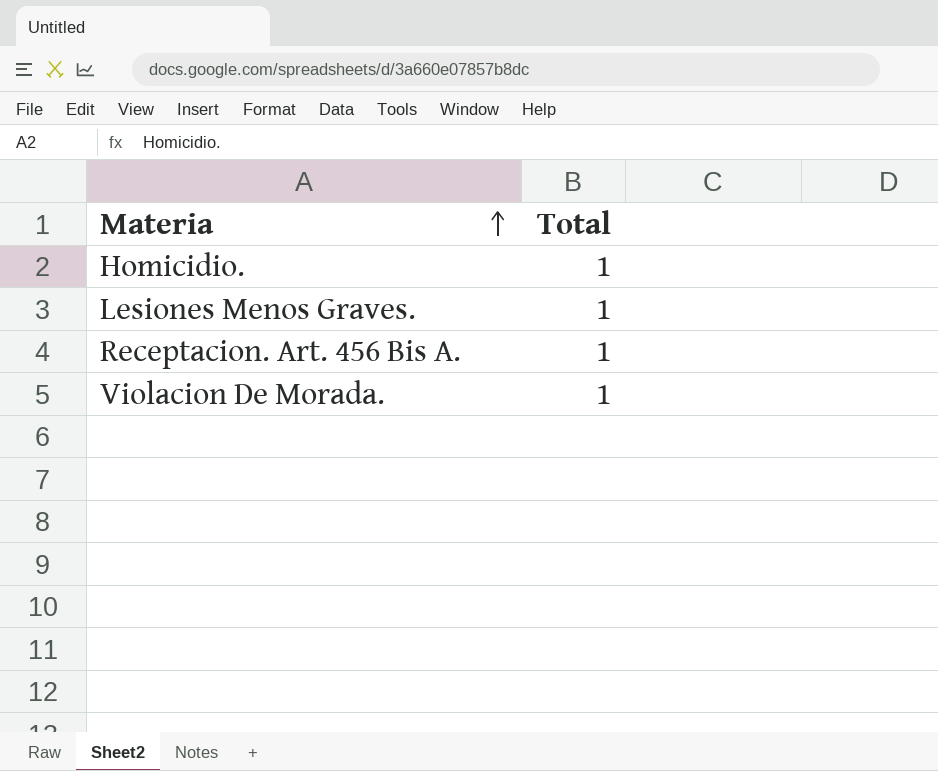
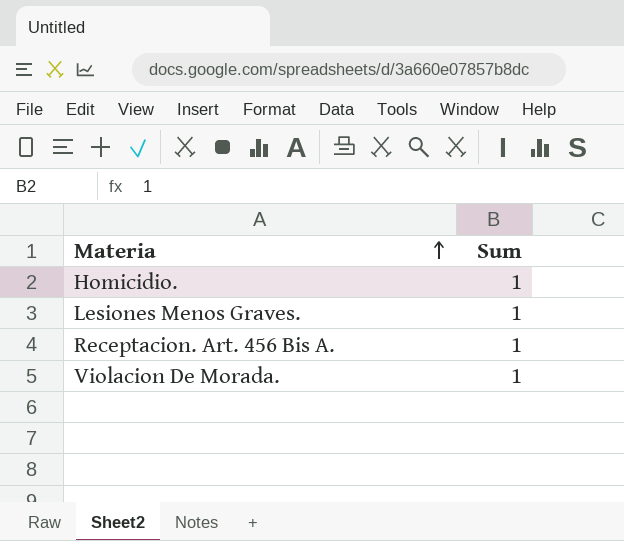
column name: Total -> Sum

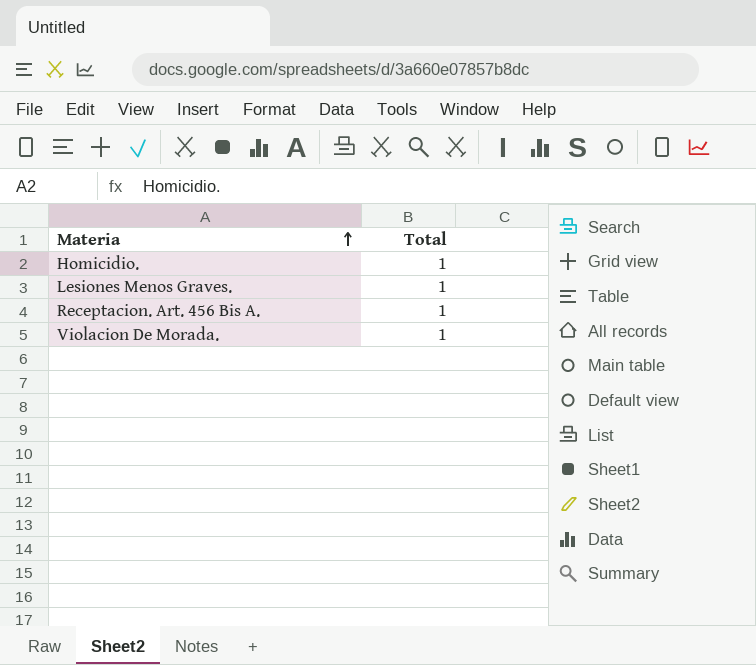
column name: Sum -> Total

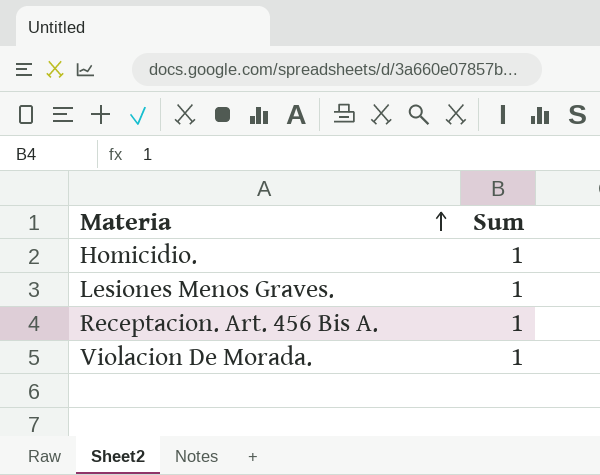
column name: Total -> Sum

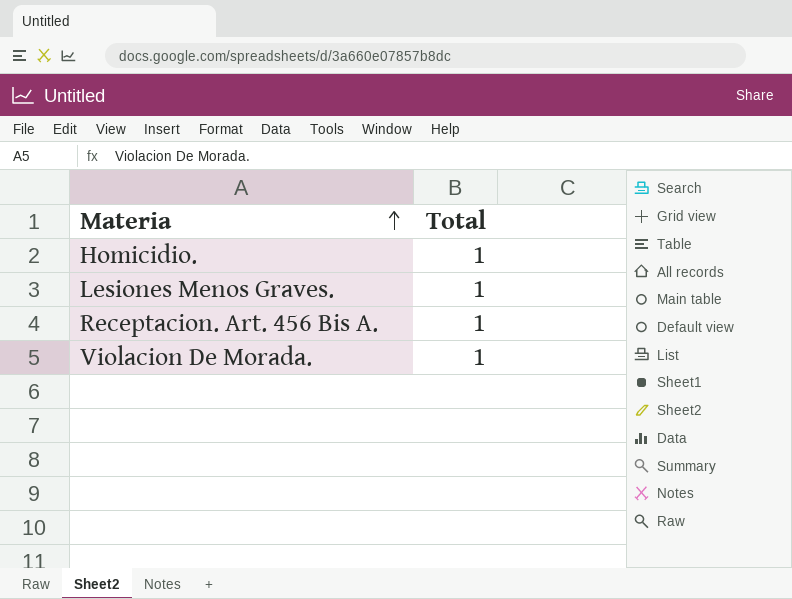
column name: Sum -> Total

